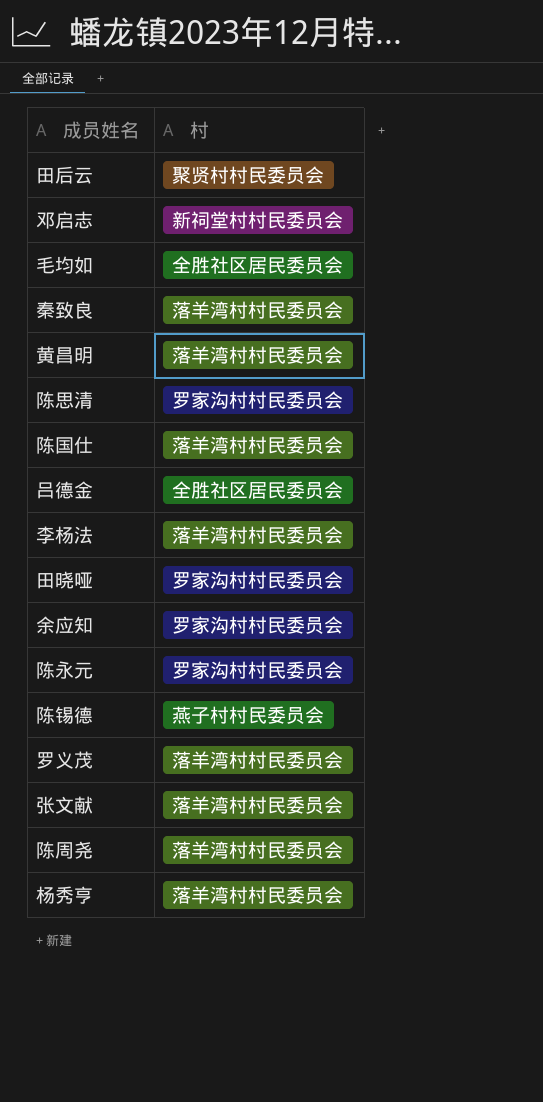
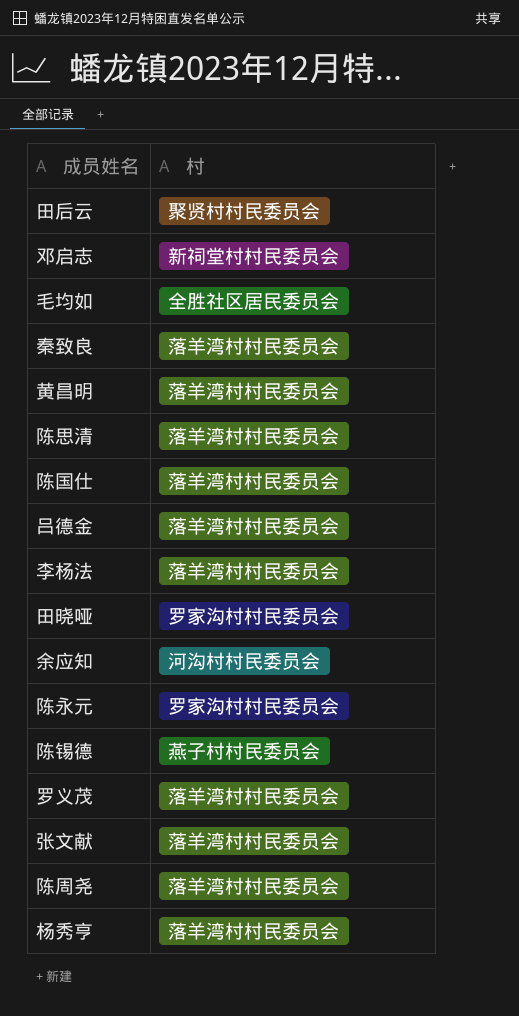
陈思清 | 村: 罗家沟村村民委员会 -> 落羊湾村村民委员会
吕德金 | 村: 全胜社区居民委员会 -> 落羊湾村村民委员会
余应知 | 村: 罗家沟村村民委员会 -> 河沟村村民委员会

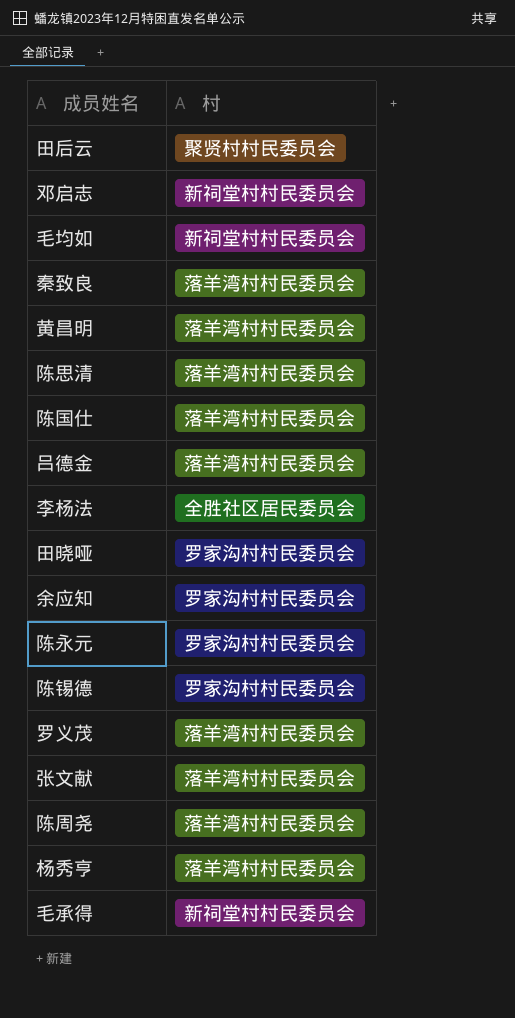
毛均如 | 村: 全胜社区居民委员会 -> 新祠堂村村民委员会
李杨法 | 村: 落羊湾村村民委员会 -> 全胜社区居民委员会
余应知 | 村: 河沟村村民委员会 -> 罗家沟村村民委员会
陈锡德 | 村: 燕子村村民委员会 -> 罗家沟村村民委员会
row 毛承得: none -> 新祠堂村村民委员会

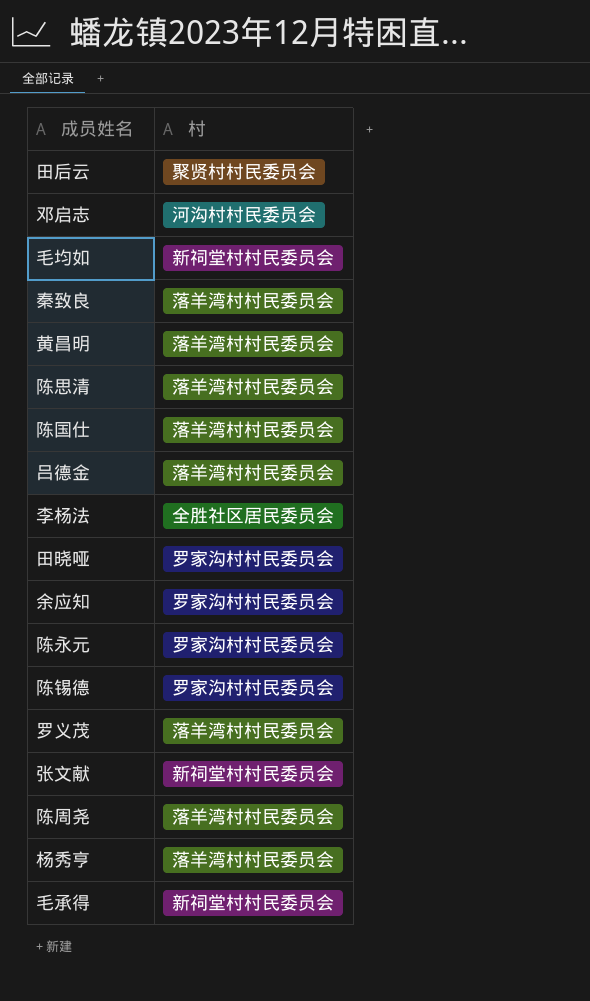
邓启志 | 村: 新祠堂村村民委员会 -> 河沟村村民委员会
张文献 | 村: 落羊湾村村民委员会 -> 新祠堂村村民委员会

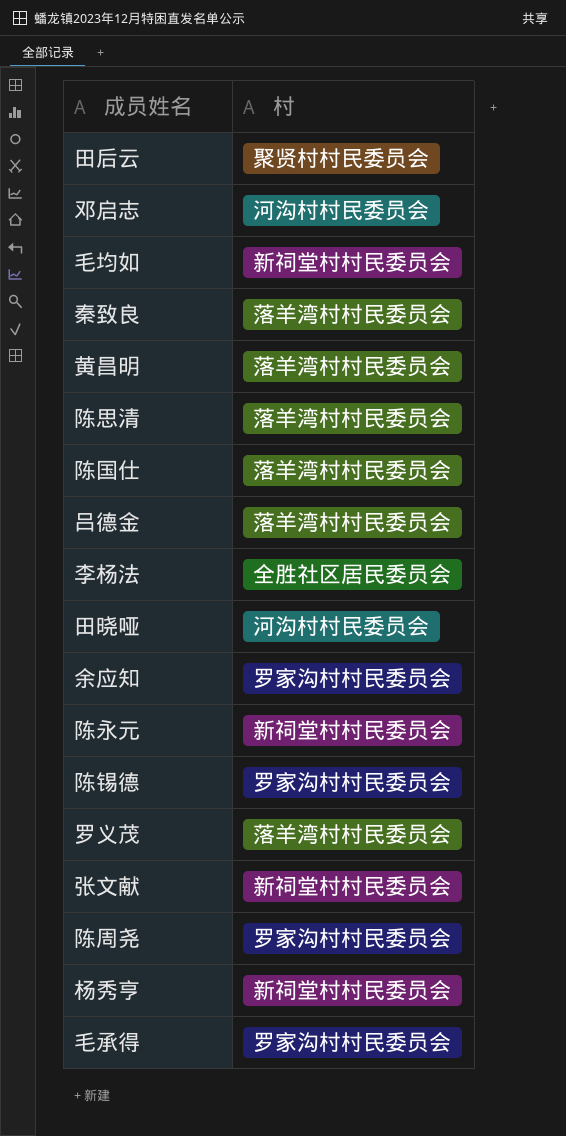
田晓哑 | 村: 罗家沟村村民委员会 -> 河沟村村民委员会
陈永元 | 村: 罗家沟村村民委员会 -> 新祠堂村村民委员会
陈周尧 | 村: 落羊湾村村民委员会 -> 罗家沟村村民委员会
杨秀亨 | 村: 落羊湾村村民委员会 -> 新祠堂村村民委员会
毛承得 | 村: 新祠堂村村民委员会 -> 罗家沟村村民委员会

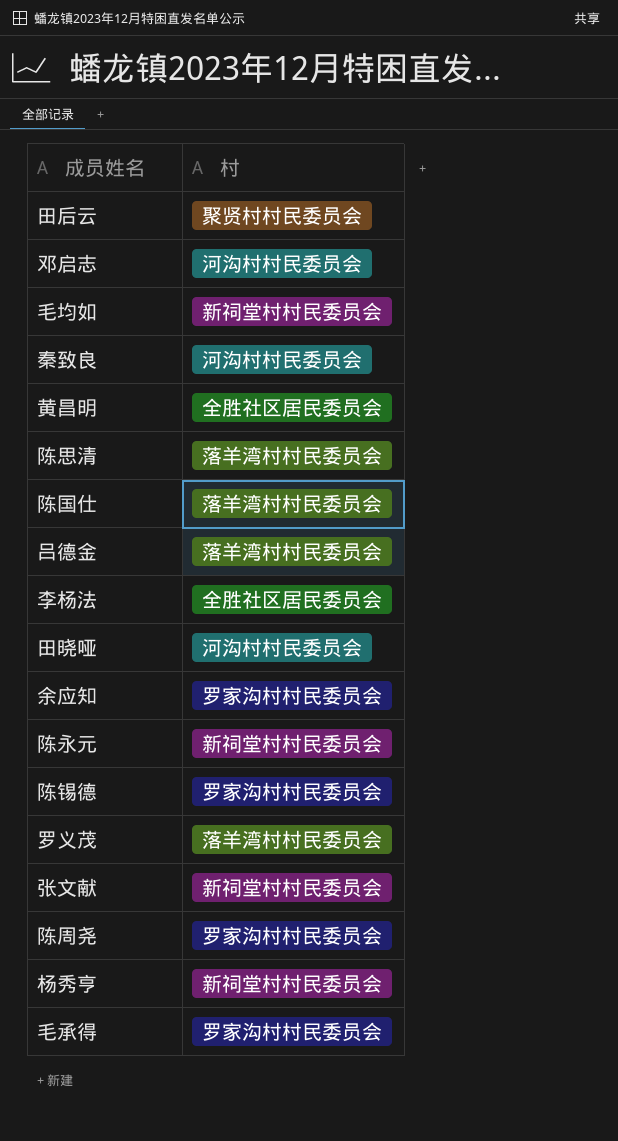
秦致良 | 村: 落羊湾村村民委员会 -> 河沟村村民委员会
黄昌明 | 村: 落羊湾村村民委员会 -> 全胜社区居民委员会

